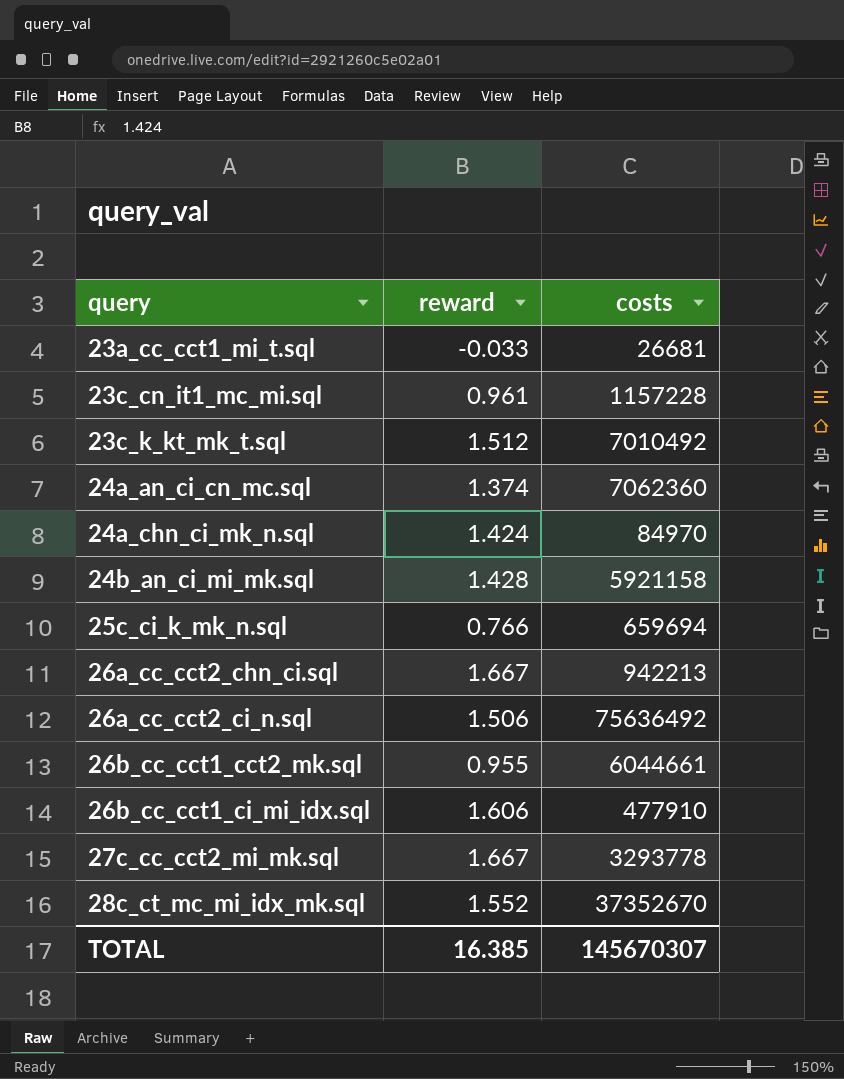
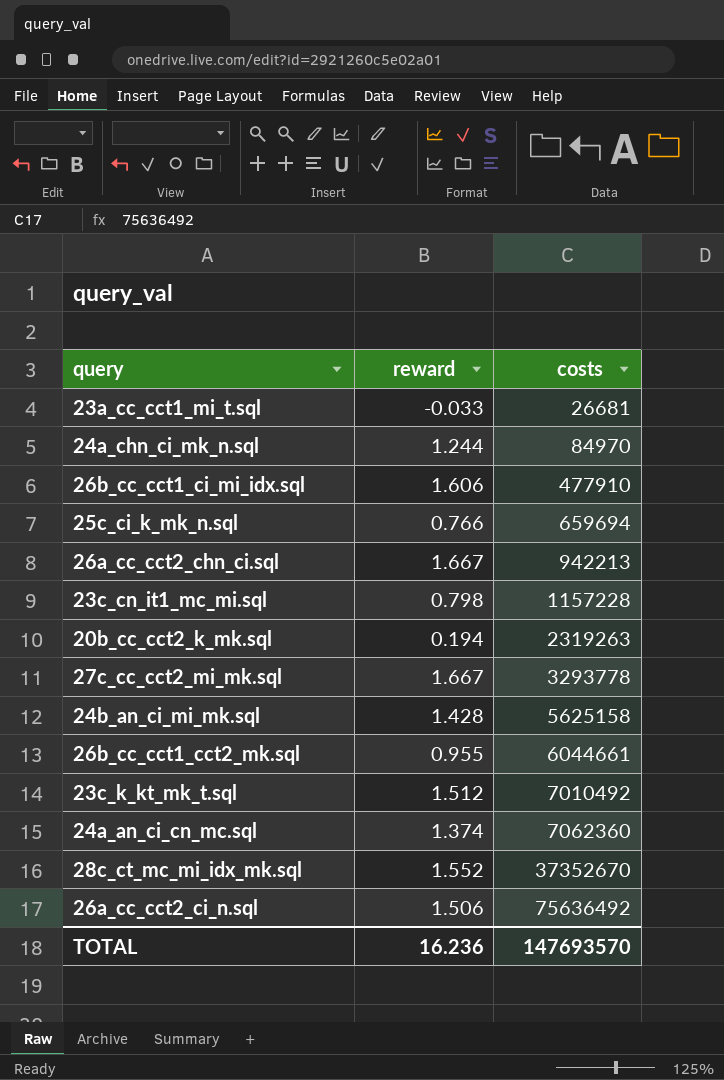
row order: query ascending -> costs ascending
24a_chn_ci_mk_n.sql | reward: 1.424 -> 1.244
23c_cn_it1_mc_mi.sql | reward: 0.961 -> 0.798
row 20b_cc_cct2_k_mk.sql: none -> 0.194 | 2319263
24b_an_ci_mi_mk.sql | costs: 5921158 -> 5625158
TOTAL | reward: 16.385 -> 16.236
TOTAL | costs: 145670307 -> 147693570

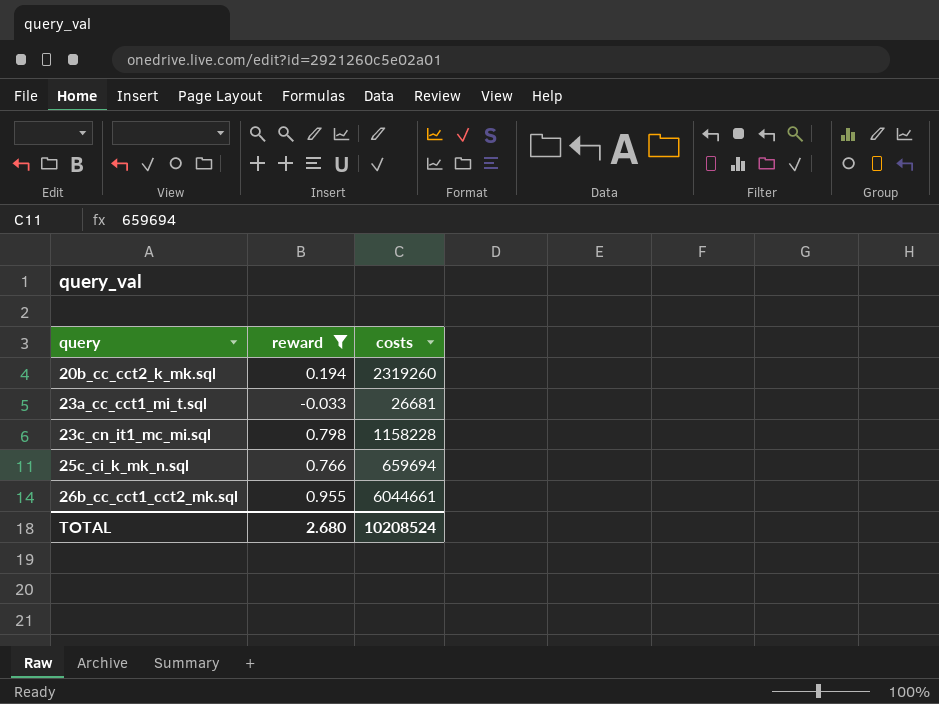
filter: none -> reward <= 0.955
row order: costs ascending -> query ascending
20b_cc_cct2_k_mk.sql | costs: 2319263 -> 2319260
23c_cn_it1_mc_mi.sql | costs: 1157228 -> 1158228
TOTAL | reward: 16.236 -> 2.680
TOTAL | costs: 147693570 -> 10208524

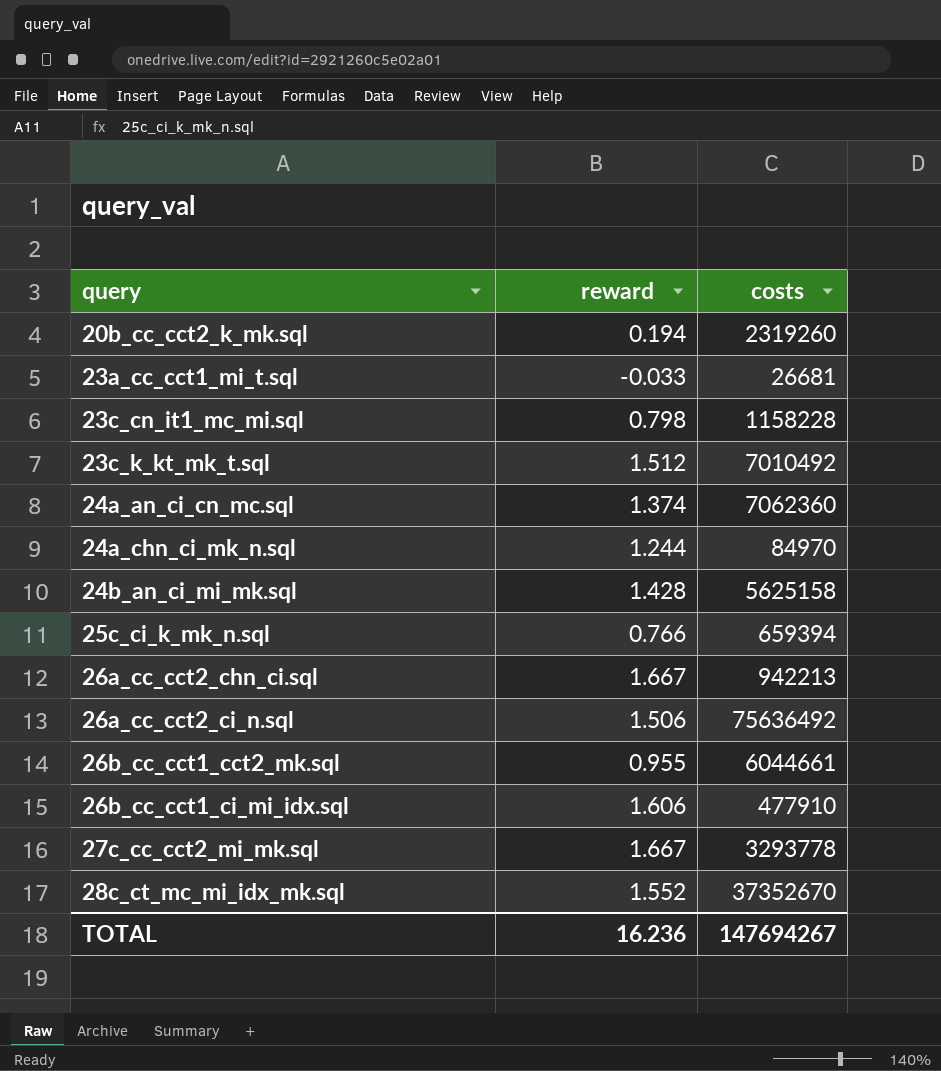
filter: reward <= 0.955 -> none
25c_ci_k_mk_n.sql | costs: 659694 -> 659394
TOTAL | reward: 2.680 -> 16.236
TOTAL | costs: 10208524 -> 147694267

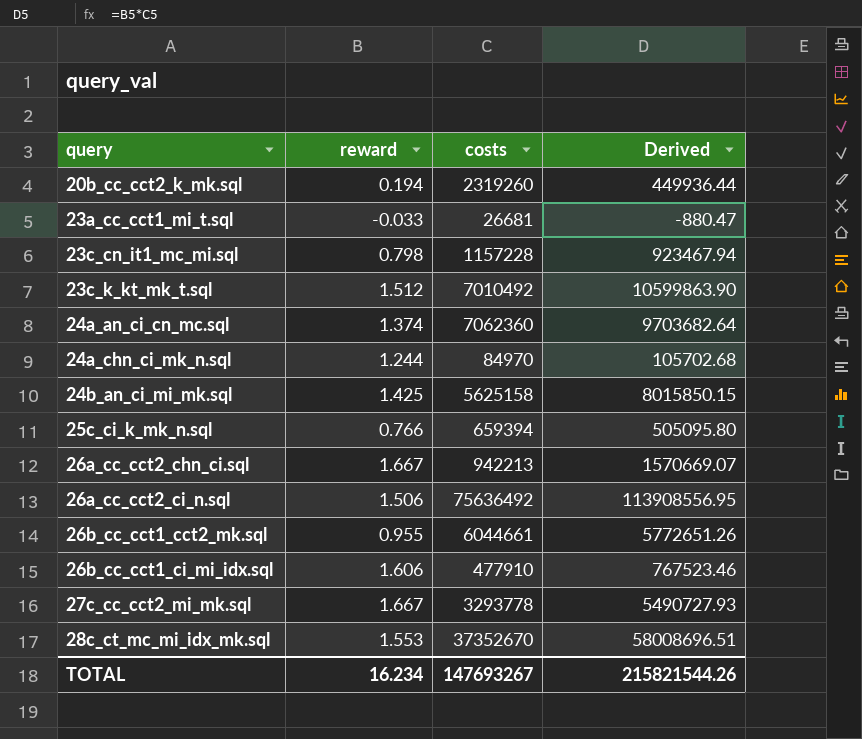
column Derived | formula: none -> [reward] * [costs]
23c_cn_it1_mc_mi.sql | costs: 1158228 -> 1157228
24b_an_ci_mi_mk.sql | reward: 1.428 -> 1.425
28c_ct_mc_mi_idx_mk.sql | reward: 1.552 -> 1.553
TOTAL | reward: 16.236 -> 16.234
TOTAL | costs: 147694267 -> 147693267

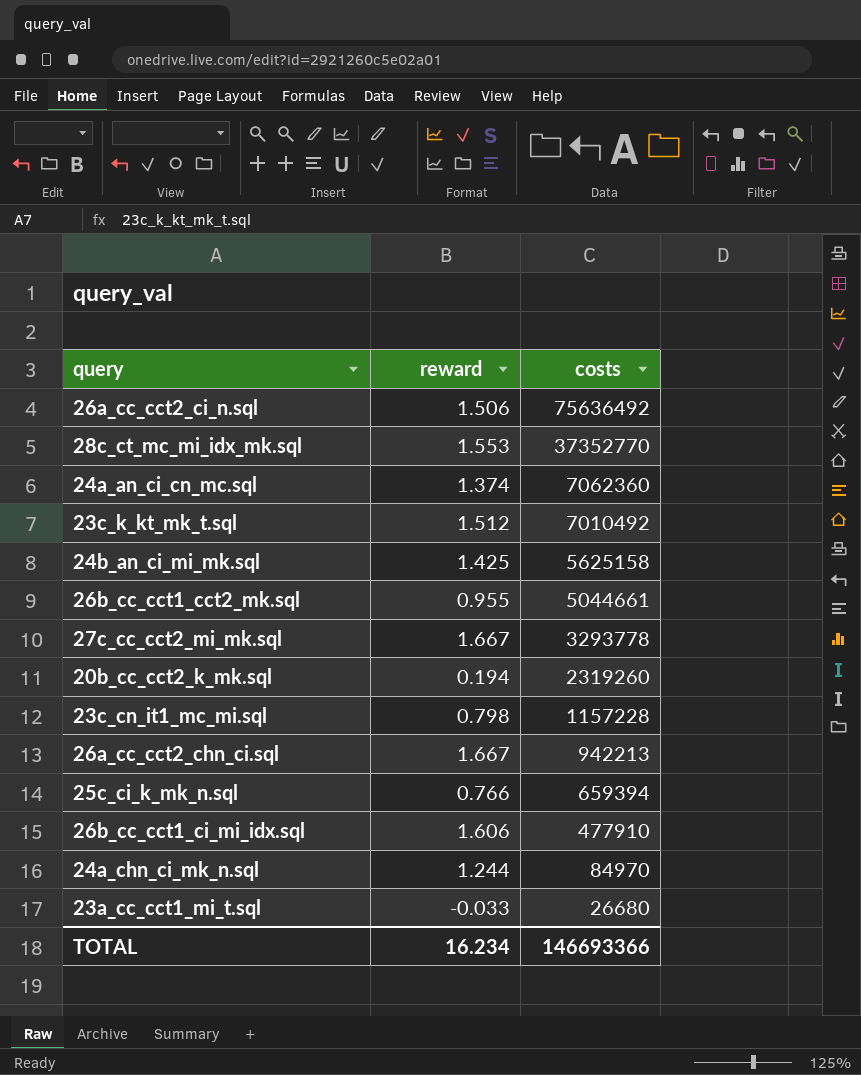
row order: query ascending -> costs descending
column Derived | formula: [reward] * [costs] -> none
28c_ct_mc_mi_idx_mk.sql | costs: 37352670 -> 37352770
26b_cc_cct1_cct2_mk.sql | costs: 6044661 -> 5044661
23a_cc_cct1_mi_t.sql | costs: 26681 -> 26680
TOTAL | costs: 147693267 -> 146693366

